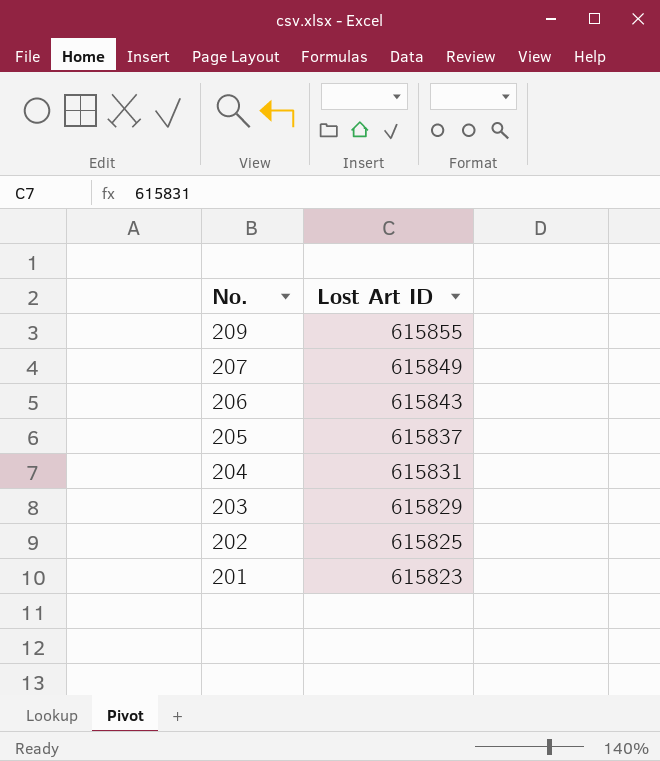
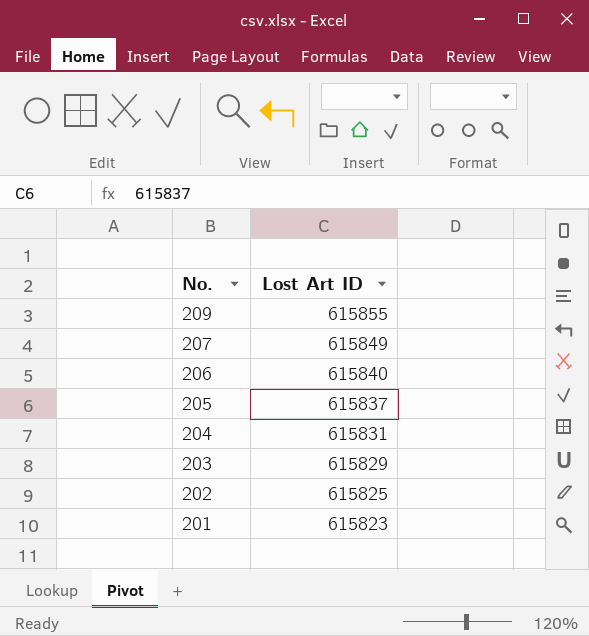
206 | Lost Art ID: 615843 -> 615840

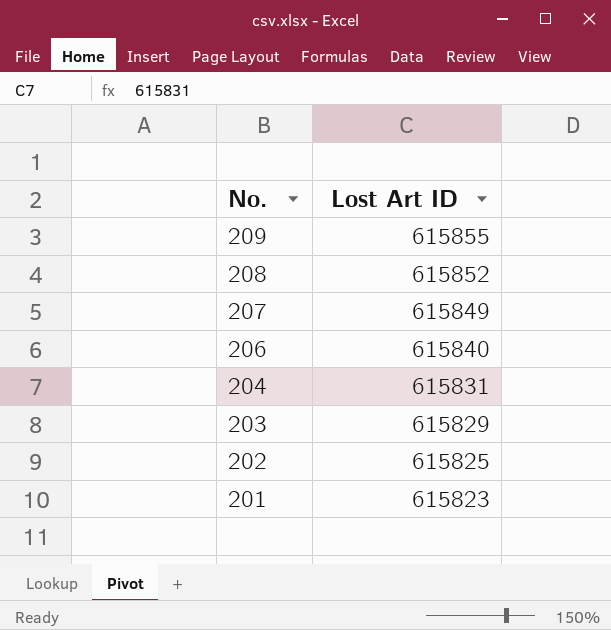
row 205: 615837 -> none
row 208: none -> 615852

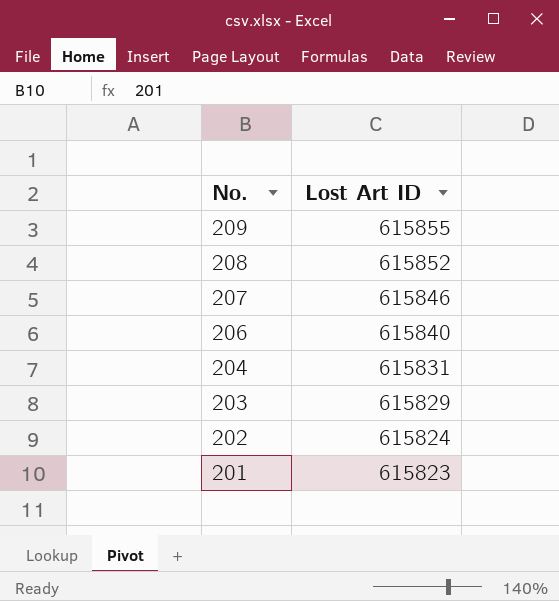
207 | Lost Art ID: 615849 -> 615846
202 | Lost Art ID: 615825 -> 615824

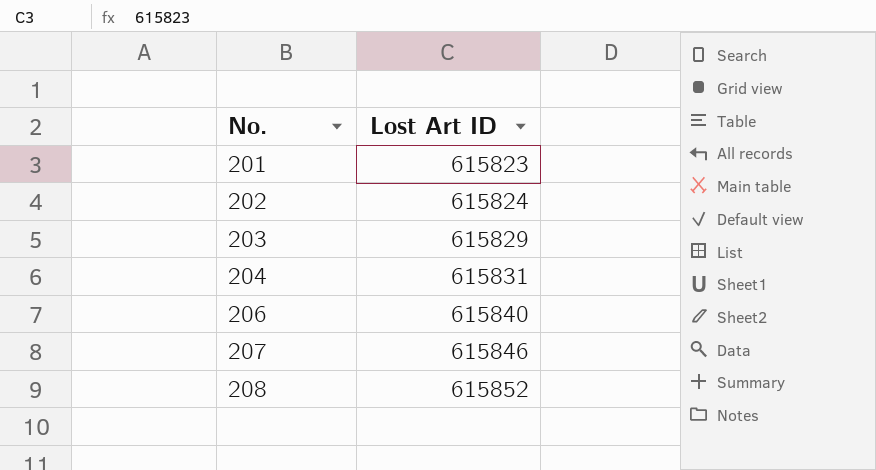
row order: No. descending -> No. ascending
row 209: 615855 -> none

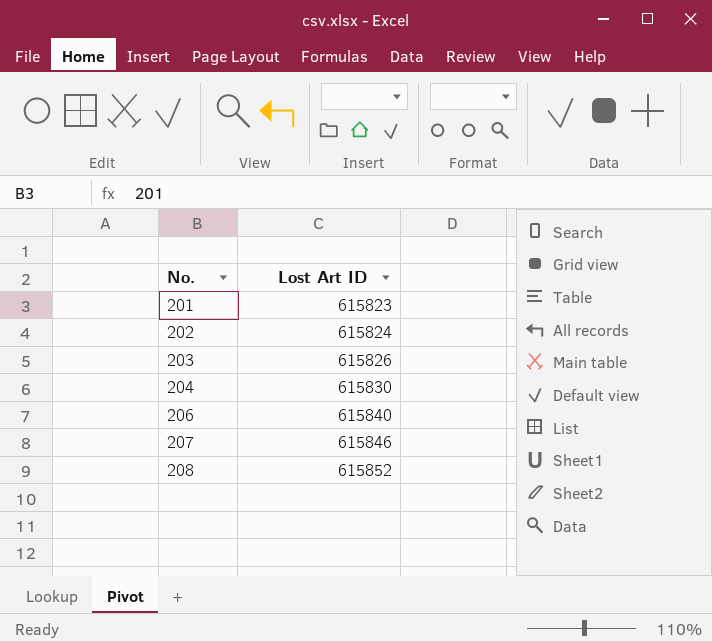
203 | Lost Art ID: 615829 -> 615826
204 | Lost Art ID: 615831 -> 615830

